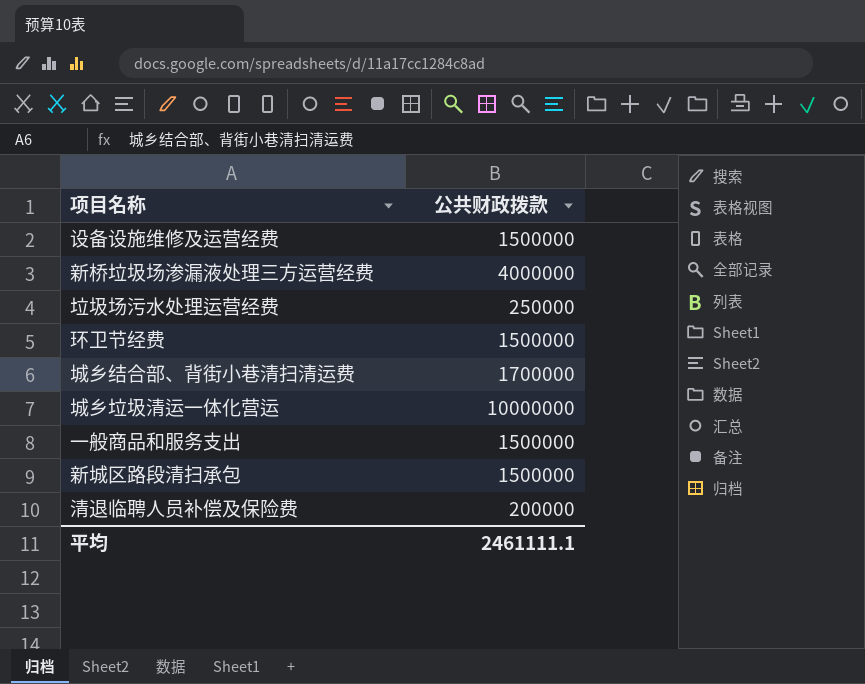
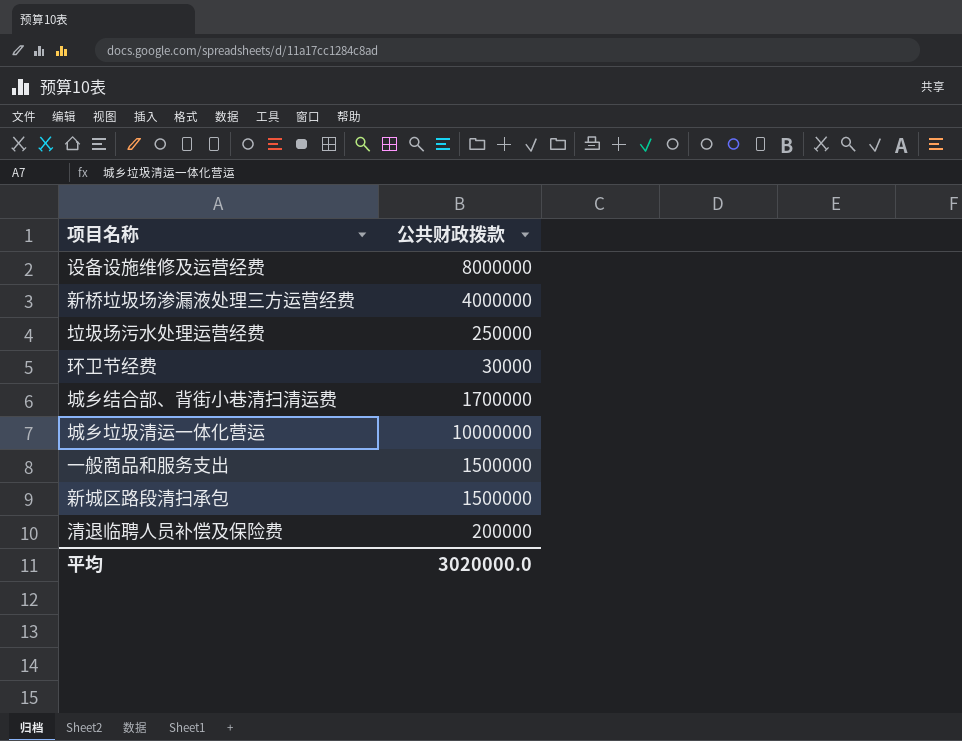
设备设施维修及运营经费 | 公共财政拨款: 1500000 -> 8000000
环卫节经费 | 公共财政拨款: 1500000 -> 30000
平均 | 公共财政拨款: 2461111.1 -> 3020000.0

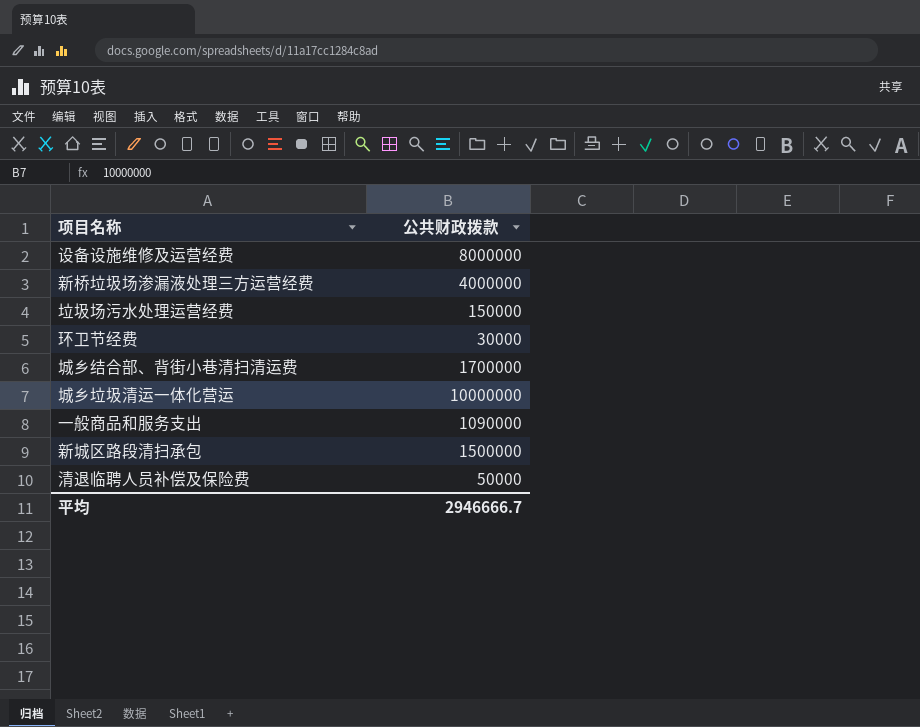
垃圾场污水处理运营经费 | 公共财政拨款: 250000 -> 150000
一般商品和服务支出 | 公共财政拨款: 1500000 -> 1090000
清退临聘人员补偿及保险费 | 公共财政拨款: 200000 -> 50000
平均 | 公共财政拨款: 3020000.0 -> 2946666.7

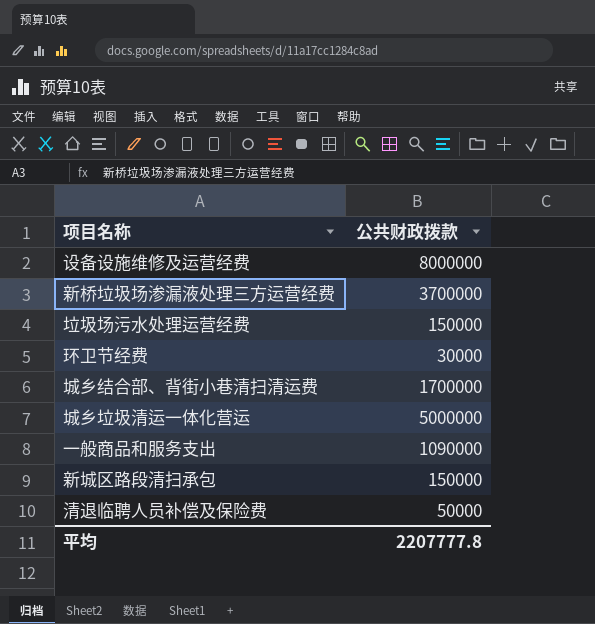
新桥垃圾场渗漏液处理三方运营经费 | 公共财政拨款: 4000000 -> 3700000
城乡垃圾清运一体化营运 | 公共财政拨款: 10000000 -> 5000000
新城区路段清扫承包 | 公共财政拨款: 1500000 -> 150000
平均 | 公共财政拨款: 2946666.7 -> 2207777.8

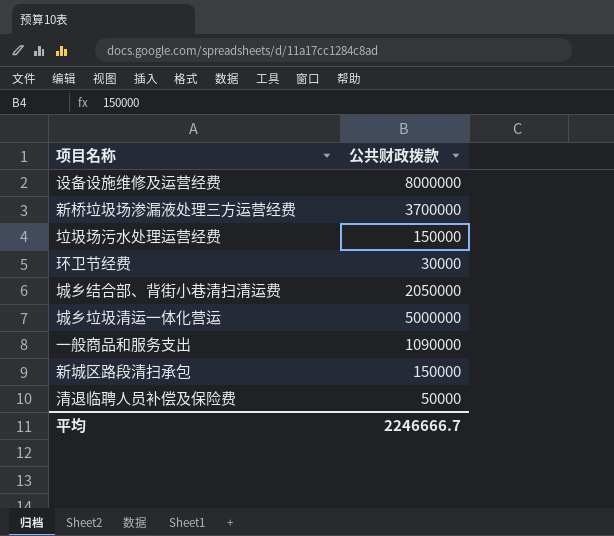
城乡结合部、背街小巷清扫清运费 | 公共财政拨款: 1700000 -> 2050000
平均 | 公共财政拨款: 2207777.8 -> 2246666.7

